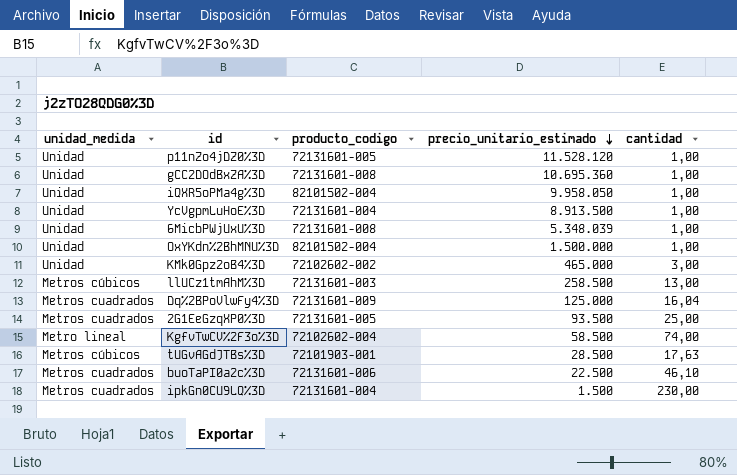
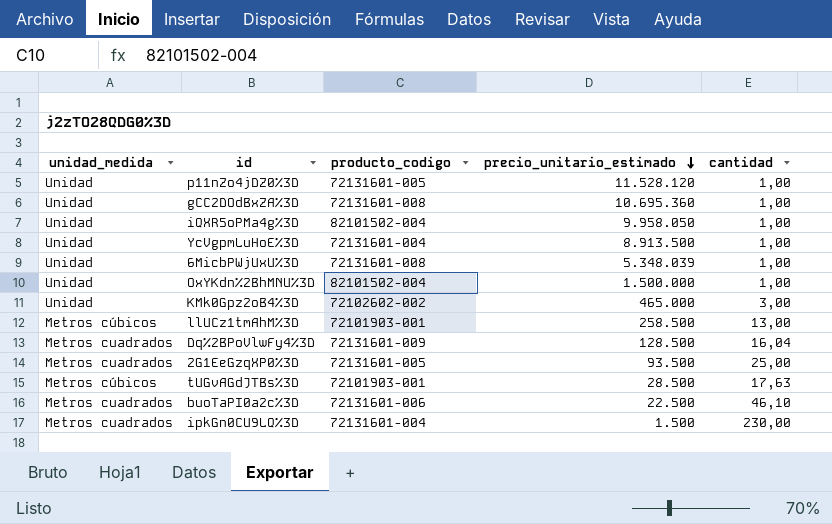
row KgfvTwCV%2F3o%3D: Metro lineal | 72102602-004 | 58.500 | 74,00 -> none
llUCz1tmAhM%3D | producto_codigo: 72131601-003 -> 72101903-001
Dq%2BPoVlwFy4%3D | precio_unitario_estimado: 125.000 -> 128.500

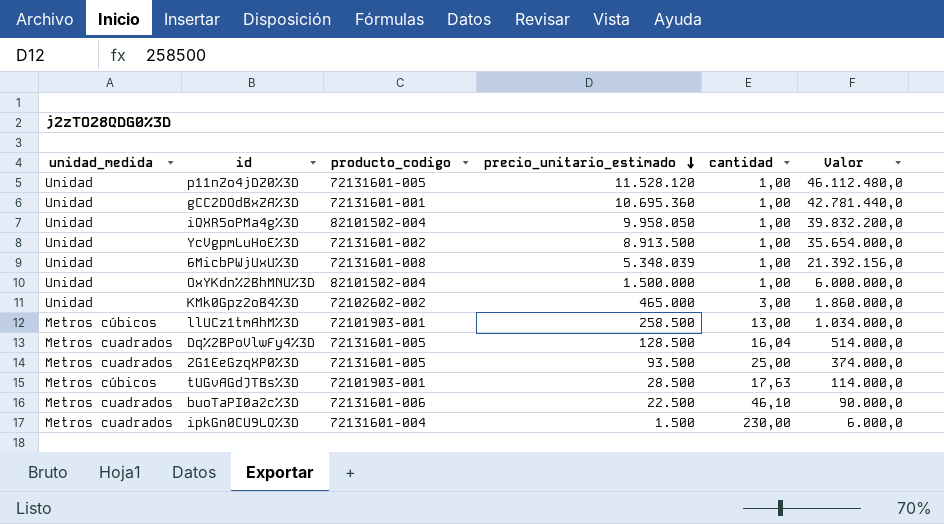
column Valor | formula: none -> [precio_unitario_estimado] * 4
gCC2DOdBxZA%3D | producto_codigo: 72131601-008 -> 72131601-001
YcVgpmLuHoE%3D | producto_codigo: 72131601-004 -> 72131601-002
Dq%2BPoVlwFy4%3D | producto_codigo: 72131601-009 -> 72131601-005

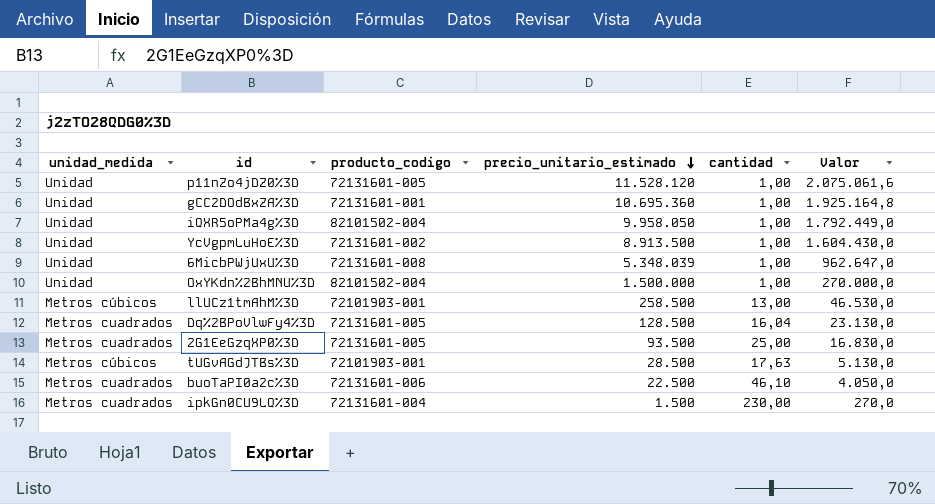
column Valor | formula: [precio_unitario_estimado] * 4 -> [precio_unitario_estimado] * 0,18
row KMk0Gpz2oB4%3D: Unidad | 72102602-002 | 465.000 | 3,00 | 1.860.000,0 -> none

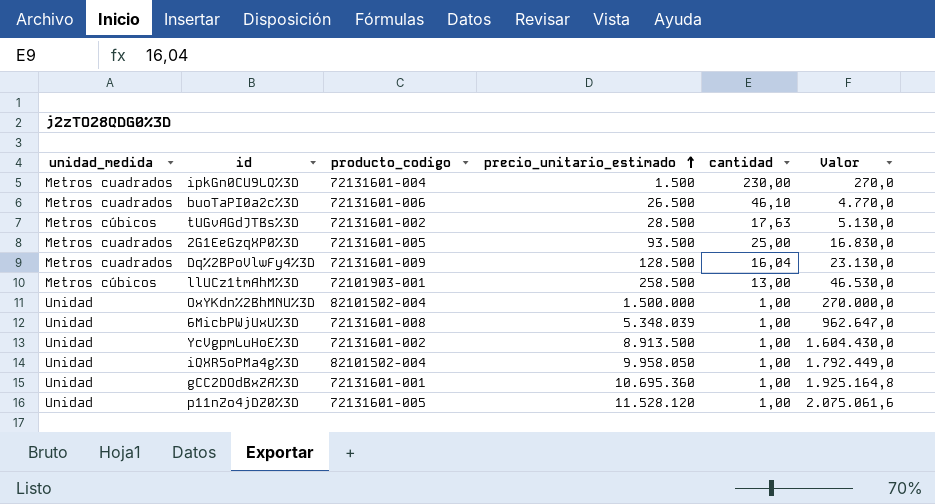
row order: precio_unitario_estimado descending -> precio_unitario_estimado ascending
buoTaPI0a2c%3D | precio_unitario_estimado: 22.500 -> 26.500
buoTaPI0a2c%3D | Valor: 4.050,0 -> 4.770,0
tUGvAGdJTBs%3D | producto_codigo: 72101903-001 -> 72131601-002
Dq%2BPoVlwFy4%3D | producto_codigo: 72131601-005 -> 72131601-009

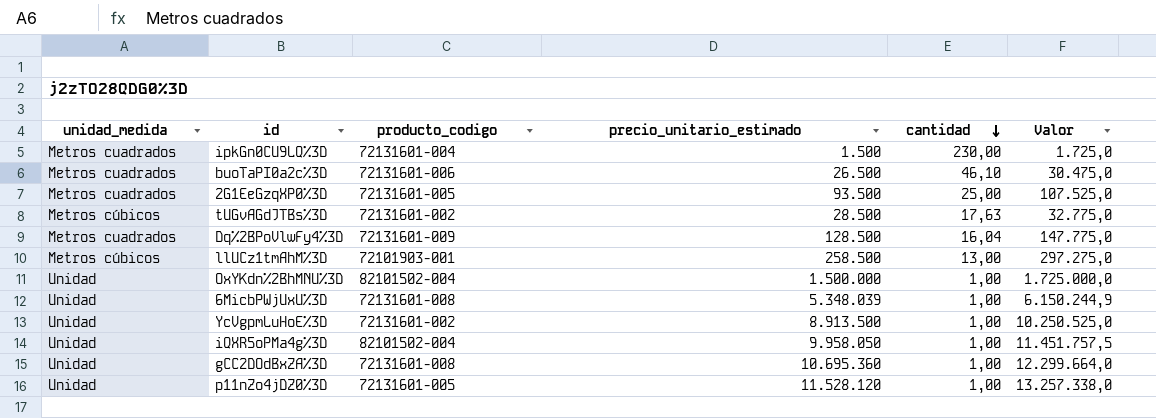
row order: precio_unitario_estimado ascending -> cantidad descending
column Valor | formula: [precio_unitario_estimado] * 0,18 -> [precio_unitario_estimado] * 1,15
gCC2DOdBxZA%3D | producto_codigo: 72131601-001 -> 72131601-008

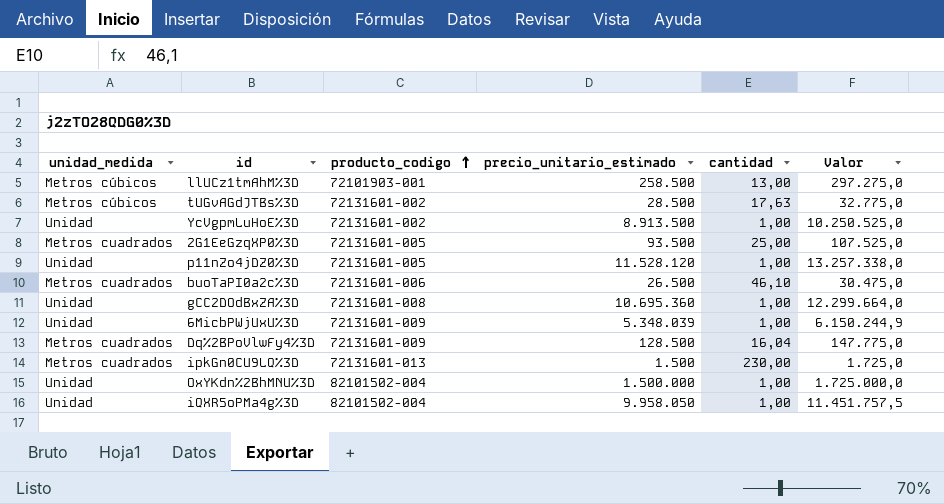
row order: cantidad descending -> producto_codigo ascending
6MicbPWjUxU%3D | producto_codigo: 72131601-008 -> 72131601-009
ipkGn0CU9LQ%3D | producto_codigo: 72131601-004 -> 72131601-013

